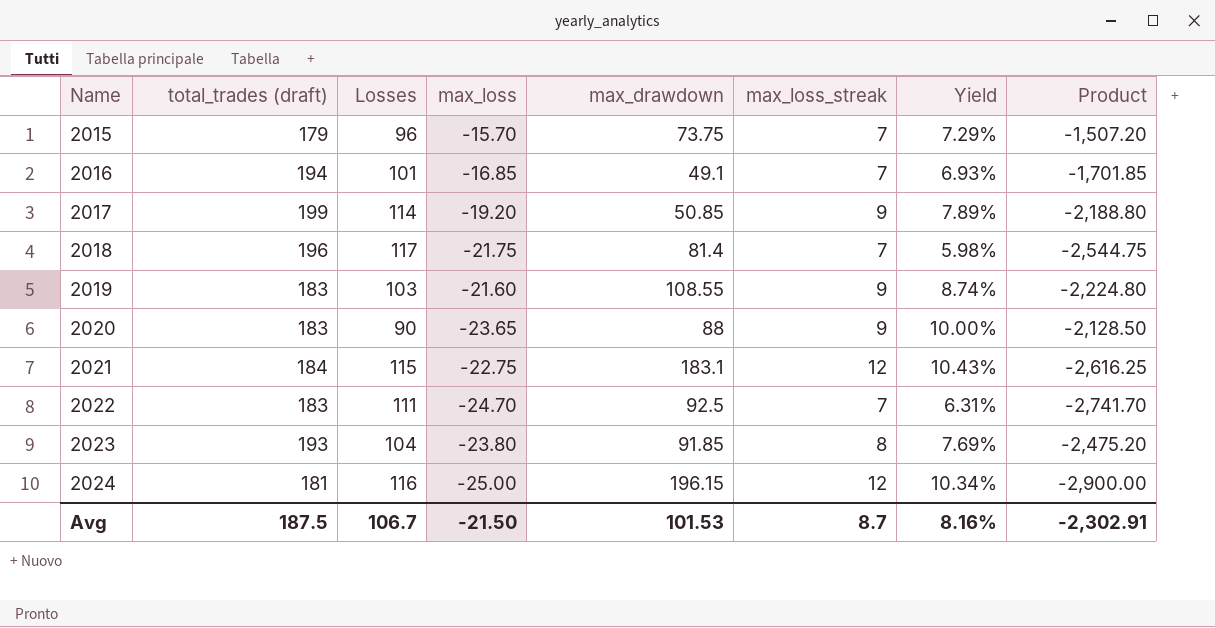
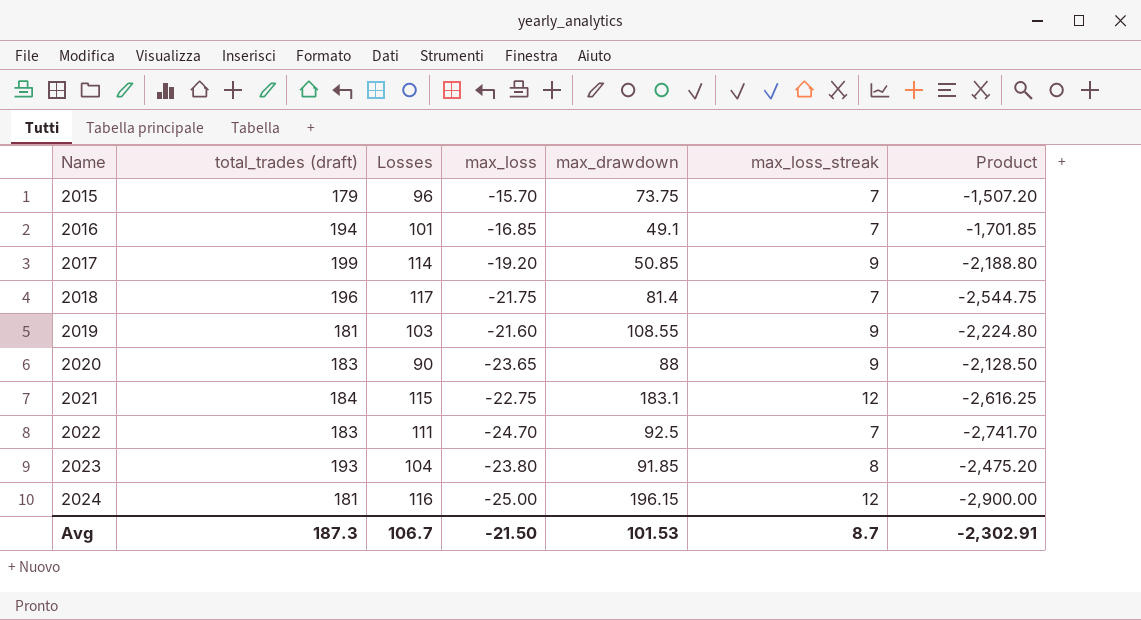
column Yield | formula: [max_loss_streak] / [Losses] -> none
2019 | total_trades (draft): 183 -> 181
Avg | total_trades (draft): 187.5 -> 187.3

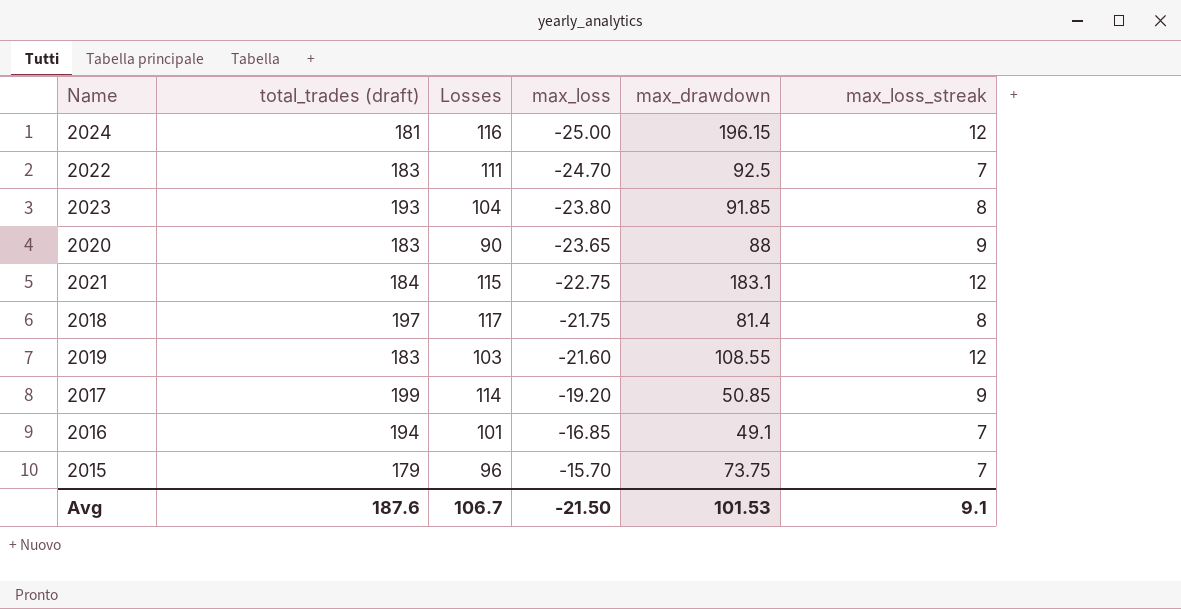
row order: Name ascending -> max_loss ascending
column Product | formula: [Losses] * [max_loss] -> none
2018 | total_trades (draft): 196 -> 197
2018 | max_loss_streak: 7 -> 8
2019 | total_trades (draft): 181 -> 183
2019 | max_loss_streak: 9 -> 12
Avg | total_trades (draft): 187.3 -> 187.6
Avg | max_loss_streak: 8.7 -> 9.1

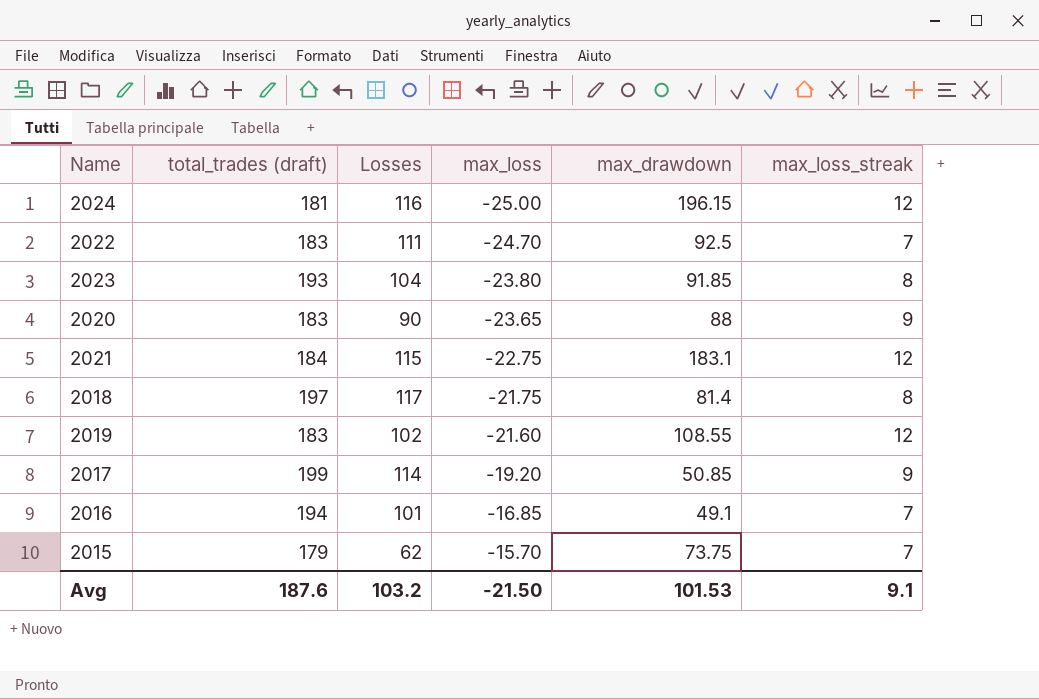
2019 | Losses: 103 -> 102
2015 | Losses: 96 -> 62
Avg | Losses: 106.7 -> 103.2

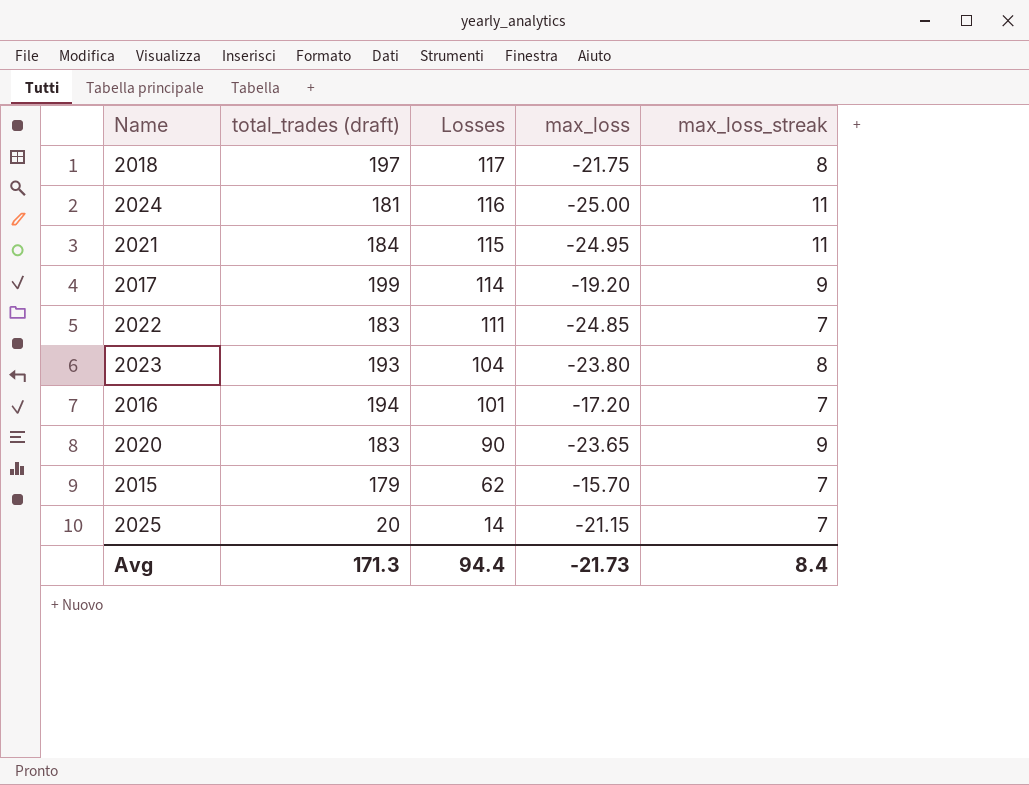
row order: max_loss ascending -> Losses descending
column max_drawdown | position: 5 -> none
row 2019: 183 | 102 | -21.60 | 108.55 | 12 -> none
2024 | max_loss_streak: 12 -> 11
2021 | max_loss: -22.75 -> -24.95
2021 | max_loss_streak: 12 -> 11
2022 | max_loss: -24.70 -> -24.85
2016 | max_loss: -16.85 -> -17.20
row 2025: none -> 20 | 14 | -21.15 | 7
Avg | total_trades (draft): 187.6 -> 171.3
Avg | Losses: 103.2 -> 94.4
Avg | max_loss: -21.50 -> -21.73
Avg | max_loss_streak: 9.1 -> 8.4

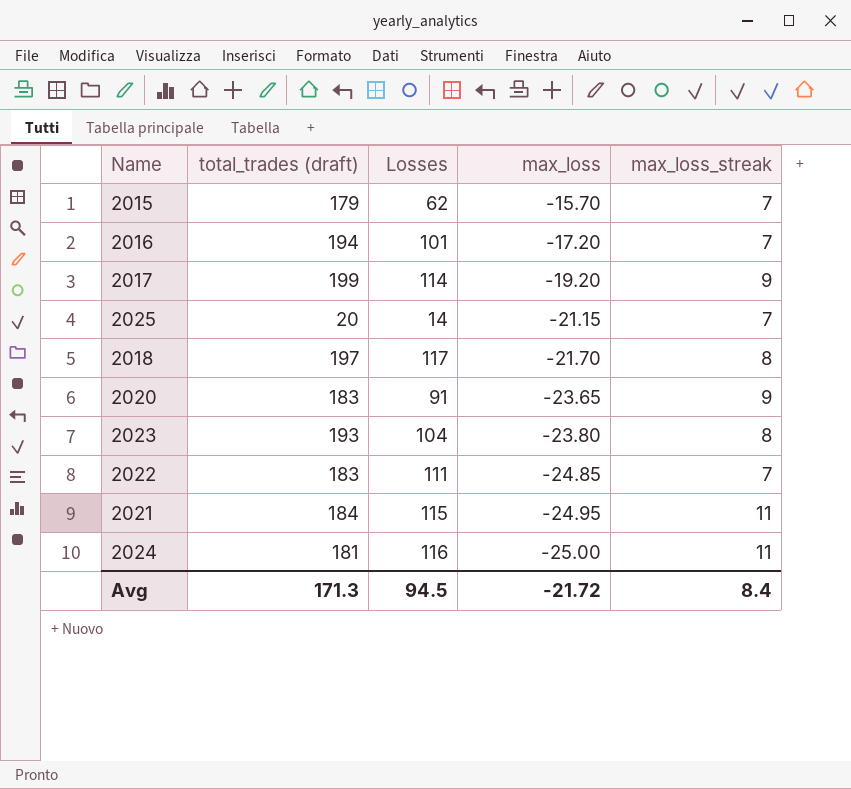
row order: Losses descending -> max_loss descending
2018 | max_loss: -21.75 -> -21.70
2020 | Losses: 90 -> 91
Avg | Losses: 94.4 -> 94.5
Avg | max_loss: -21.73 -> -21.72

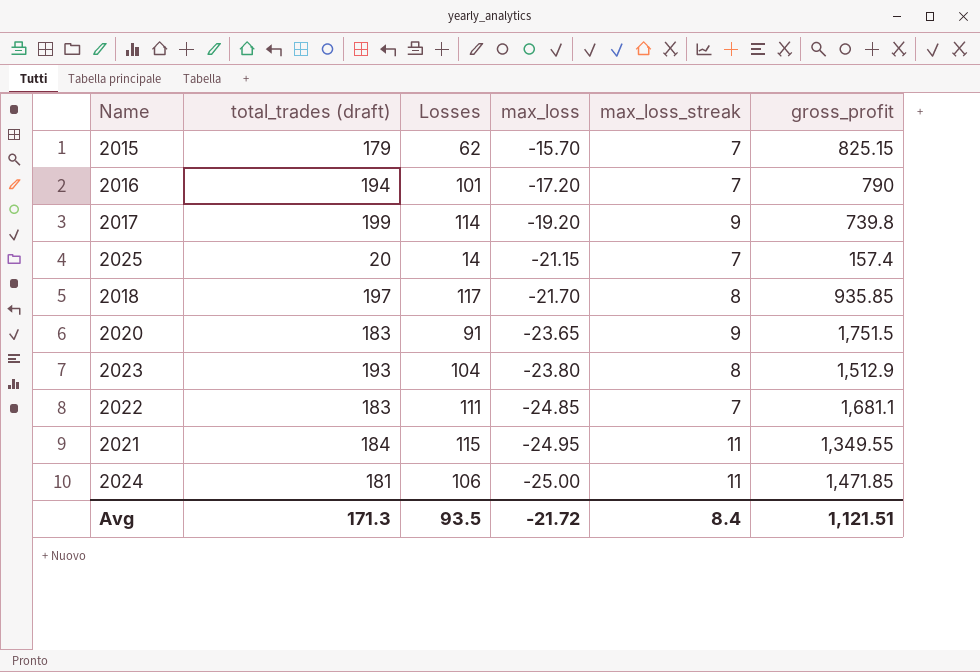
column gross_profit | position: none -> 6
2024 | Losses: 116 -> 106
Avg | Losses: 94.5 -> 93.5

